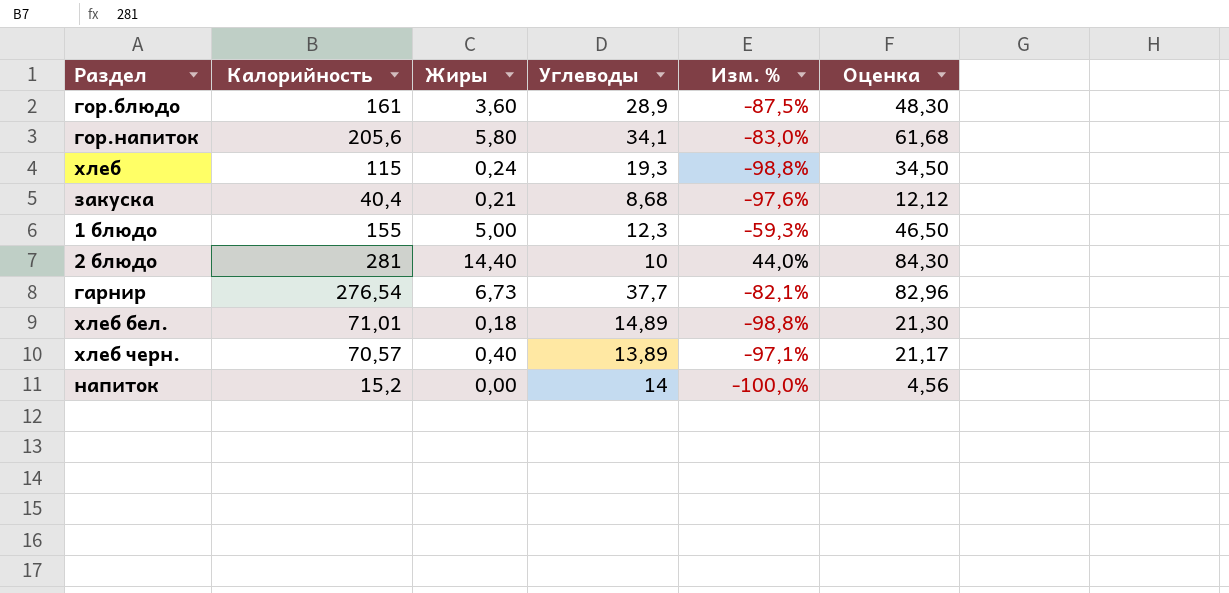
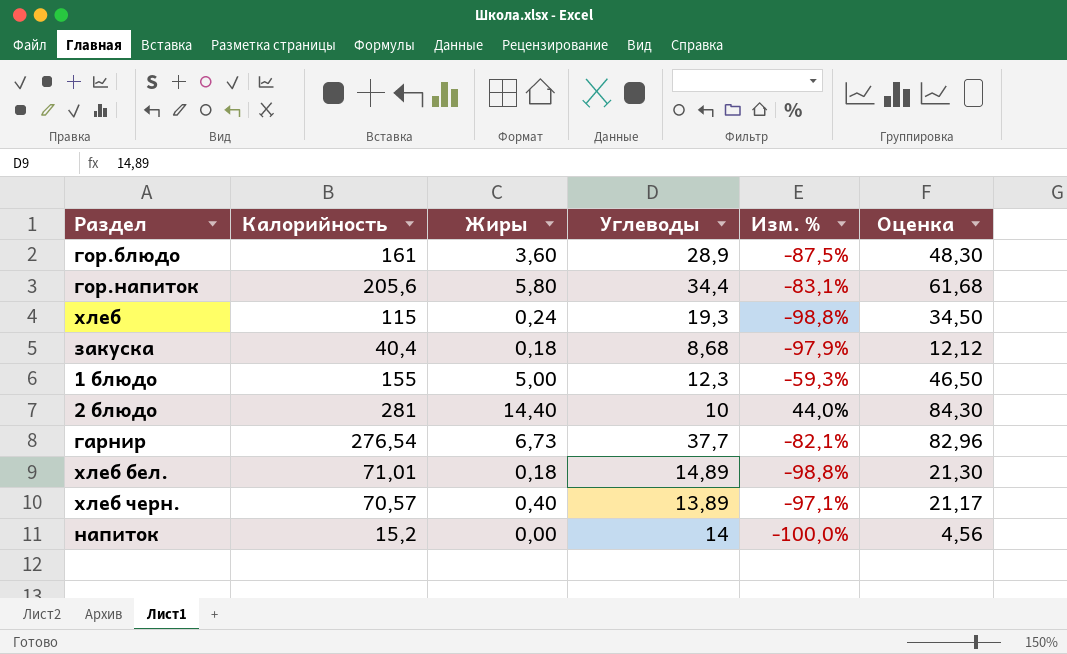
гор.напиток | Углеводы: 34,1 -> 34,4
гор.напиток | Изм. %: -83,0% -> -83,1%
закуска | Жиры: 0,21 -> 0,18
закуска | Изм. %: -97,6% -> -97,9%

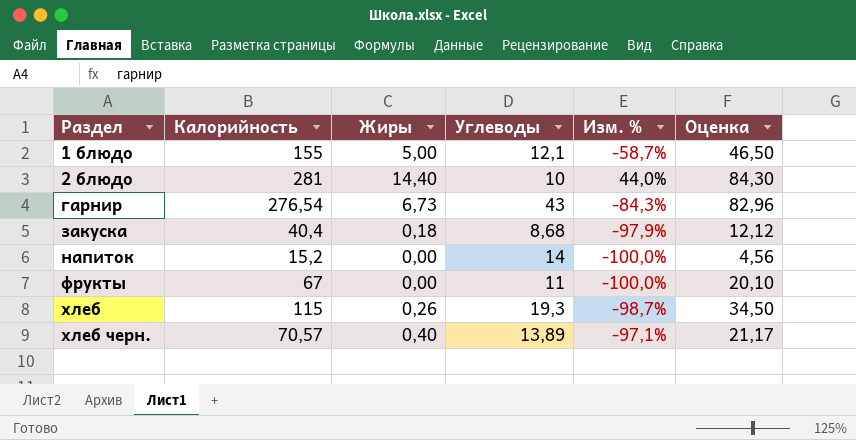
row order: none -> Раздел ascending
row гор.блюдо: 161 | 3,60 | 28,9 | -87,5% | 48,30 -> none
row гор.напиток: 205,6 | 5,80 | 34,4 | -83,1% | 61,68 -> none
row хлеб бел.: 71,01 | 0,18 | 14,89 | -98,8% | 21,30 -> none
1 блюдо | Углеводы: 12,3 -> 12,1
1 блюдо | Изм. %: -59,3% -> -58,7%
гарнир | Углеводы: 37,7 -> 43
гарнир | Изм. %: -82,1% -> -84,3%
row фрукты: none -> 67 | 0,00 | 11 | -100,0% | 20,10
хлеб | Жиры: 0,24 -> 0,26
хлеб | Изм. %: -98,8% -> -98,7%

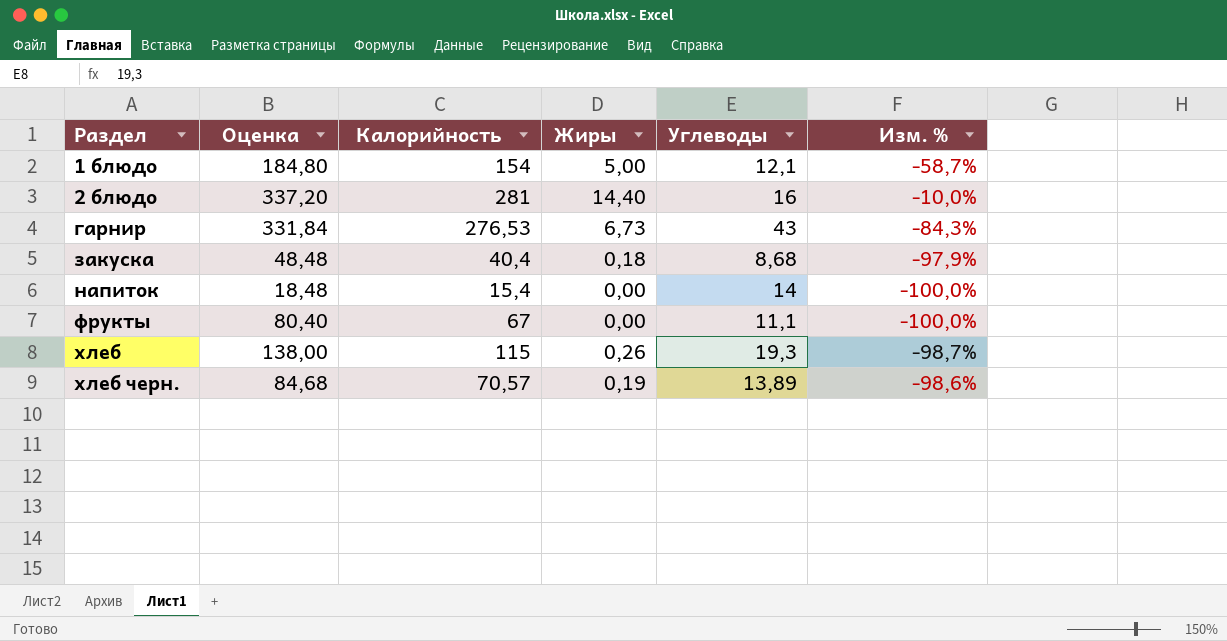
column Оценка | formula: [Калорийность] * 0,3 -> [Калорийность] * 1,2
column Оценка | position: 6 -> 2
1 блюдо | Калорийность: 155 -> 154
2 блюдо | Углеводы: 10 -> 16
2 блюдо | Изм. %: 44,0% -> -10,0%
гарнир | Калорийность: 276,54 -> 276,53
напиток | Калорийность: 15,2 -> 15,4
фрукты | Углеводы: 11 -> 11,1
хлеб черн. | Жиры: 0,40 -> 0,19
хлеб черн. | Изм. %: -97,1% -> -98,6%

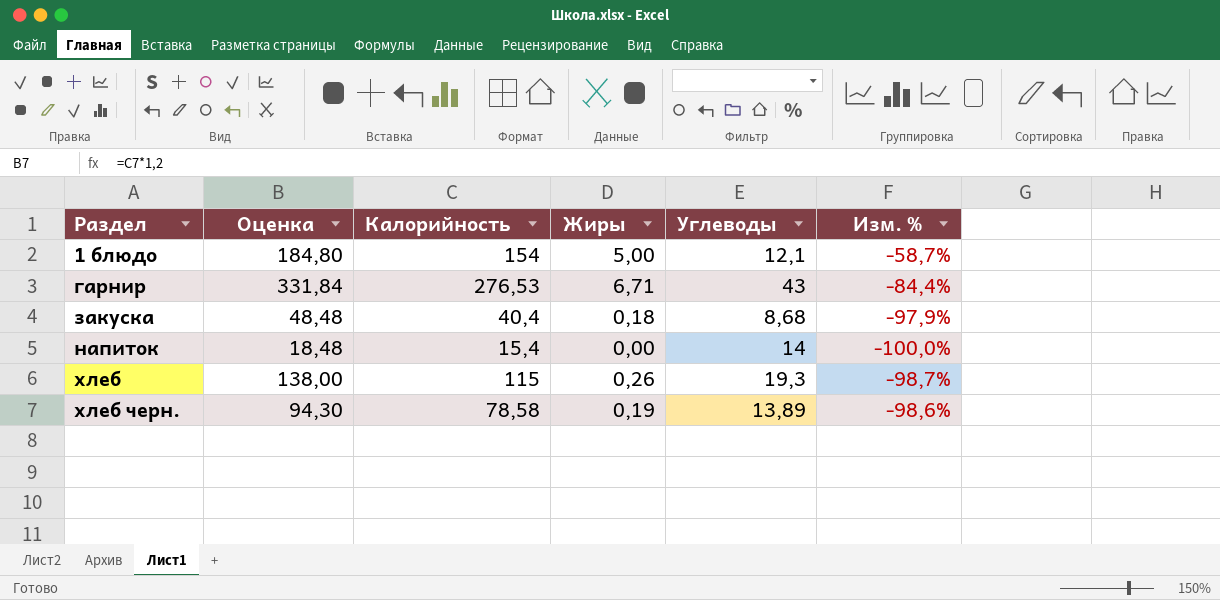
row 2 блюдо: 337,20 | 281 | 14,40 | 16 | -10,0% -> none
row фрукты: 80,40 | 67 | 0,00 | 11,1 | -100,0% -> none
гарнир | Жиры: 6,73 -> 6,71
гарнир | Изм. %: -84,3% -> -84,4%
хлеб черн. | Оценка: 84,68 -> 94,30
хлеб черн. | Калорийность: 70,57 -> 78,58

